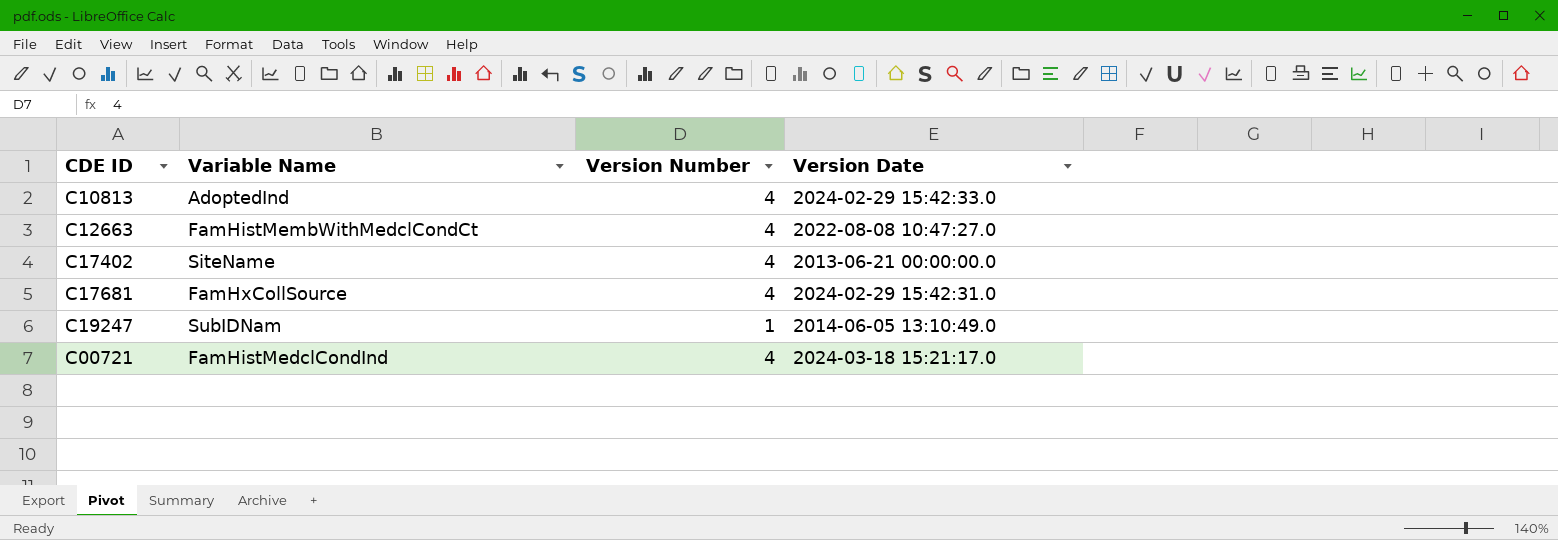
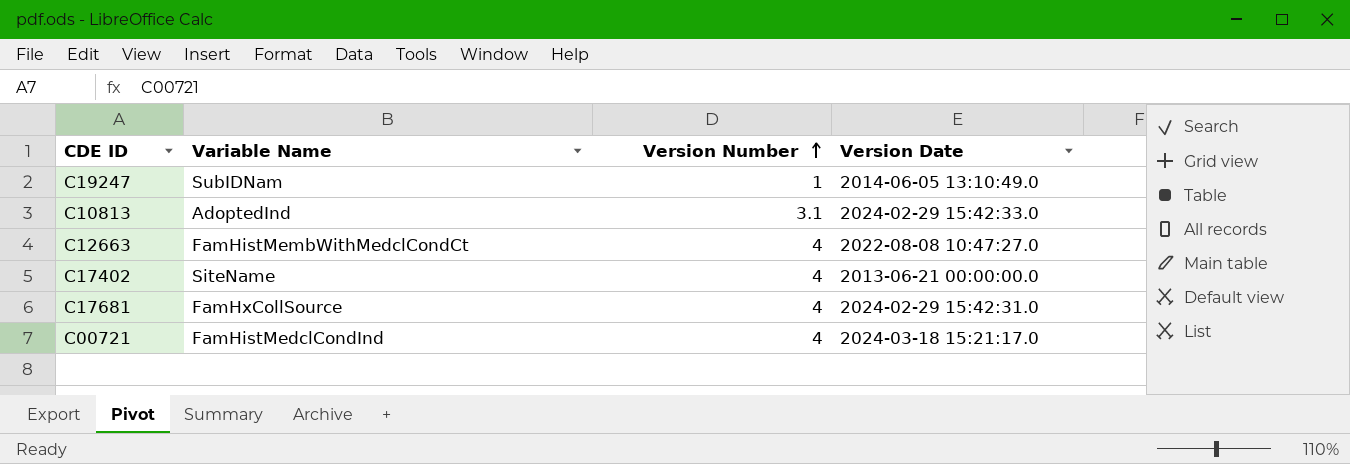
row order: none -> Version Number ascending
C10813 | Version Number: 4 -> 3.1

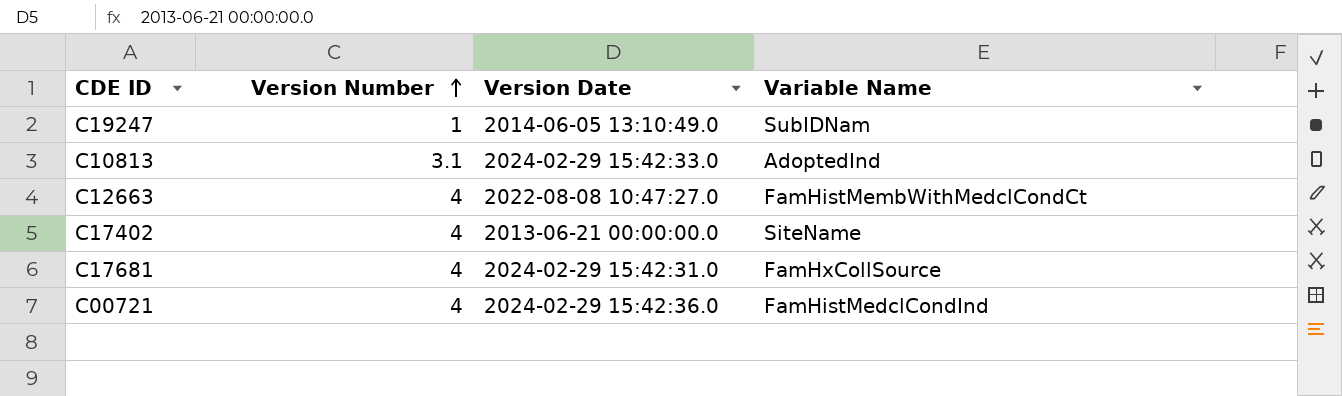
column Variable Name | position: 2 -> 4
C00721 | Version Date: 2024-03-18 15:21:17.0 -> 2024-02-29 15:42:36.0

